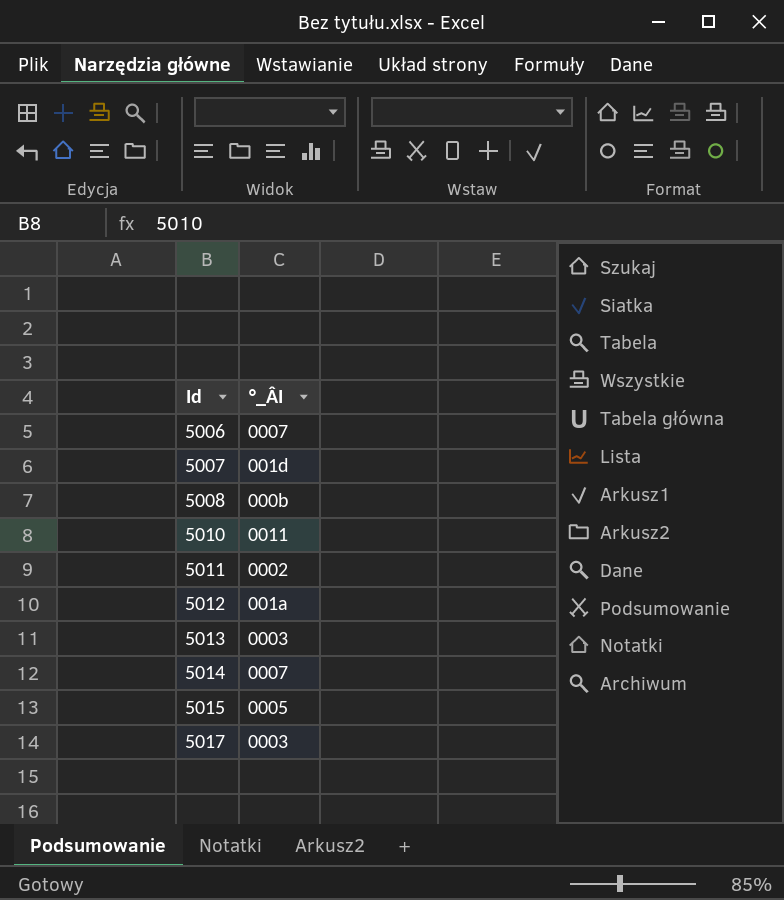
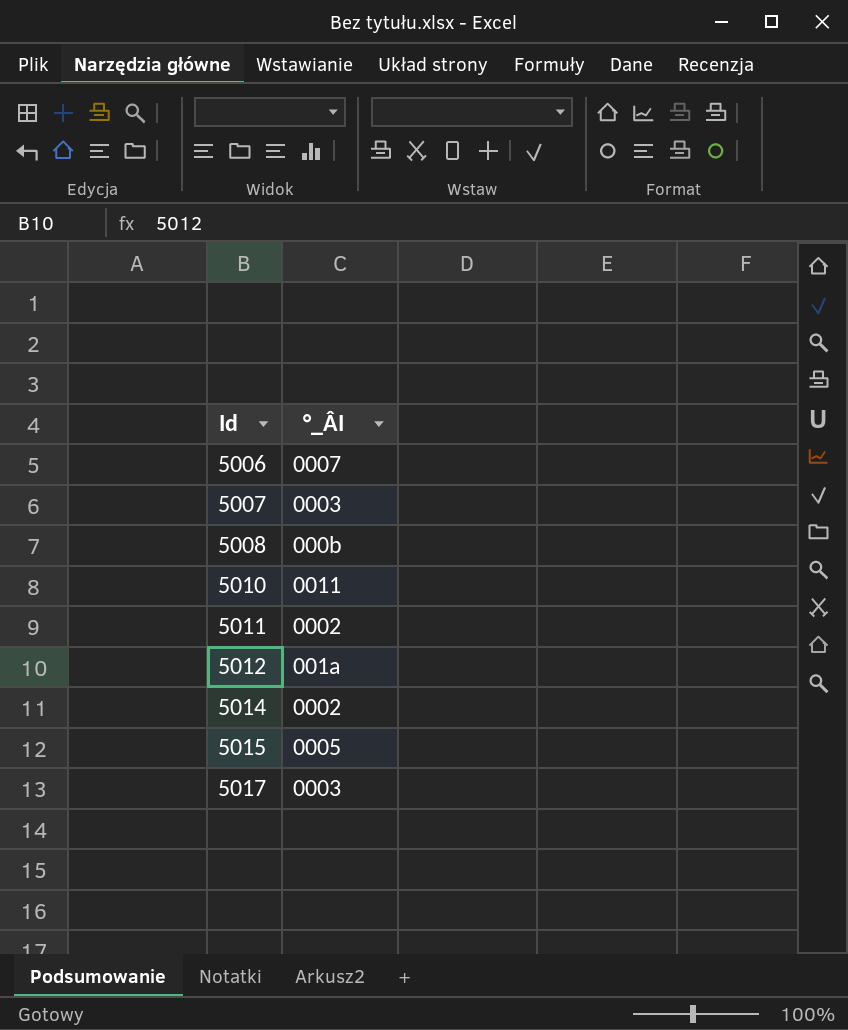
row 5013: 0003 -> none
5007 | °_ÂI: 001d -> 0003
5014 | °_ÂI: 0007 -> 0002

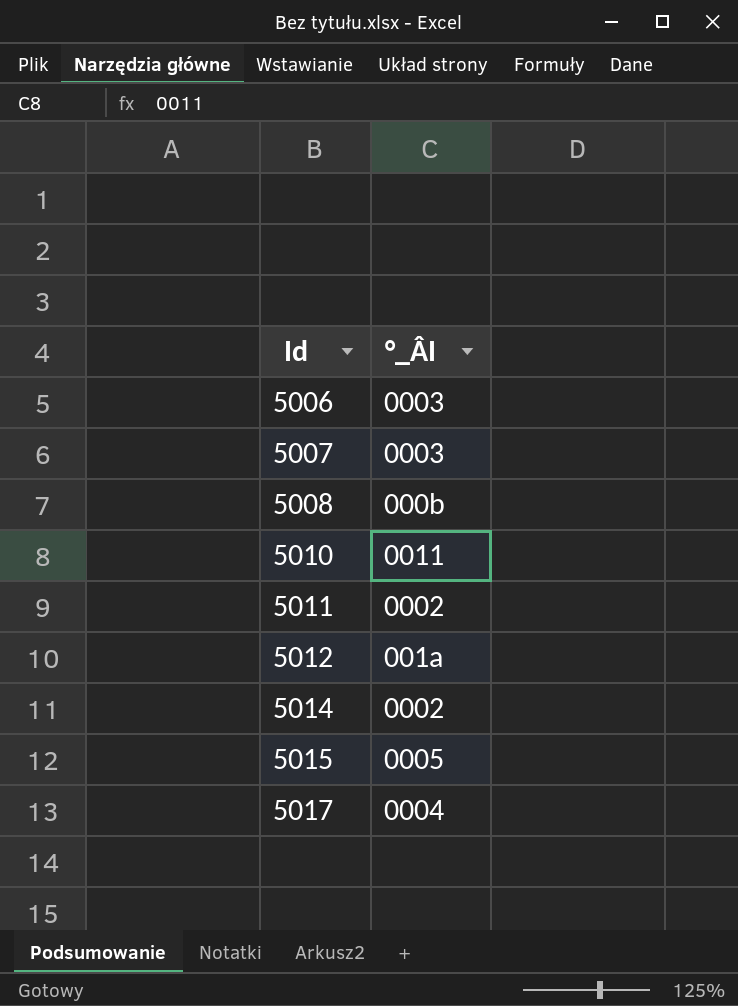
5006 | °_ÂI: 0007 -> 0003
5017 | °_ÂI: 0003 -> 0004

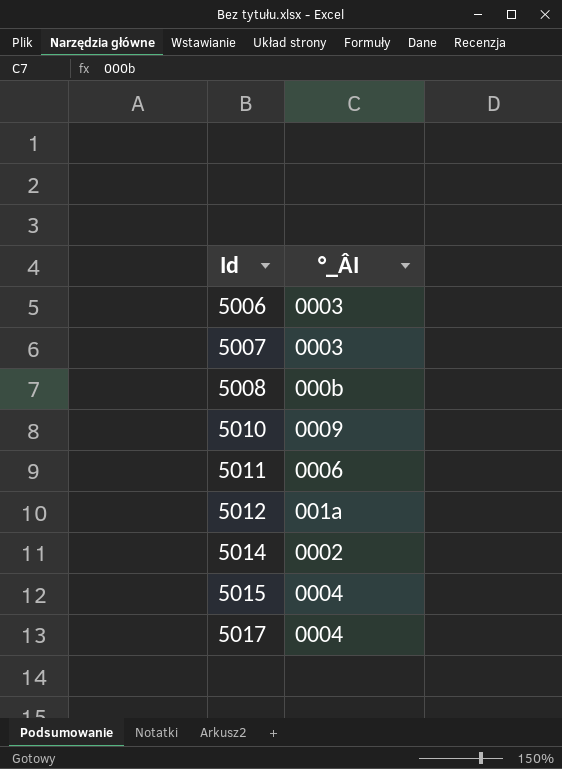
5010 | °_ÂI: 0011 -> 0009
5011 | °_ÂI: 0002 -> 0006
5015 | °_ÂI: 0005 -> 0004

